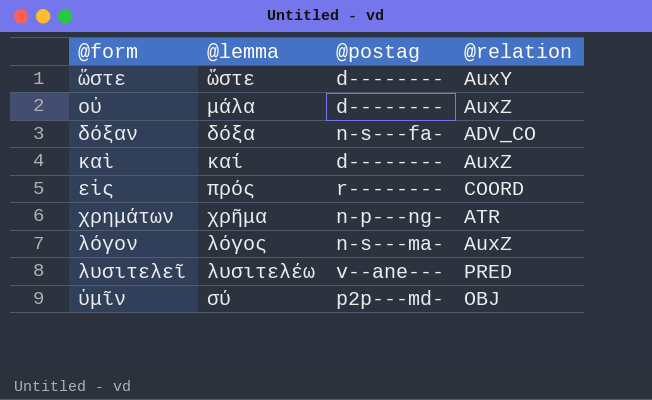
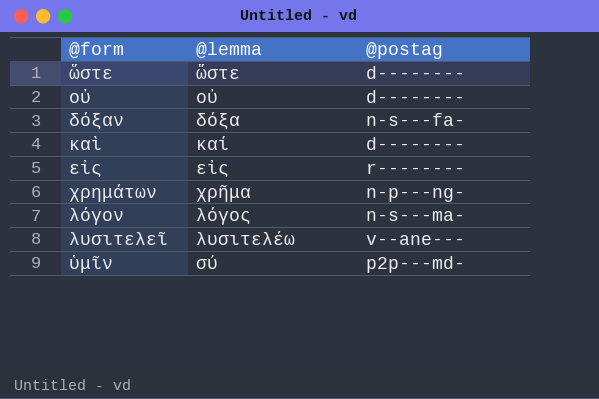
column @relation | position: 4 -> none
οὐ | @lemma: μάλα -> οὐ
εἰς | @lemma: πρός -> εἰς

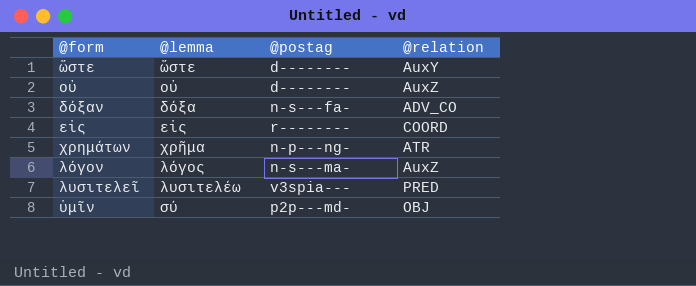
column @relation | position: none -> 4
row καὶ: καί | d-------- -> none
λυσιτελεῖ | @postag: v--ane--- -> v3spia---

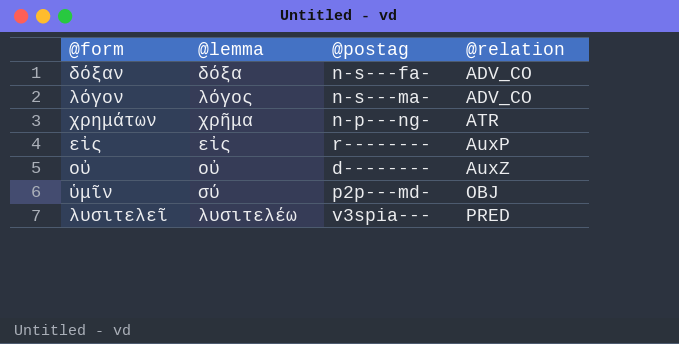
row order: none -> @relation ascending
row ὥστε: ὥστε | d-------- | AuxY -> none
λόγον | @relation: AuxZ -> ADV_CO
εἰς | @relation: COORD -> AuxP

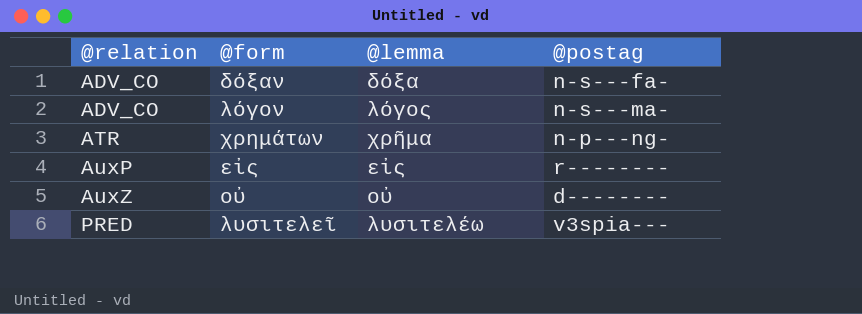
column @relation | position: 4 -> 1
row ὑμῖν: σύ | p2p---md- | OBJ -> none

